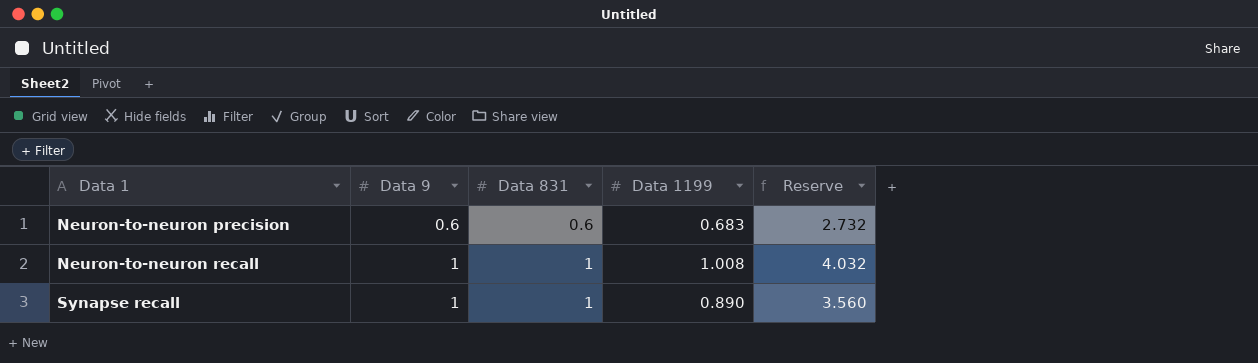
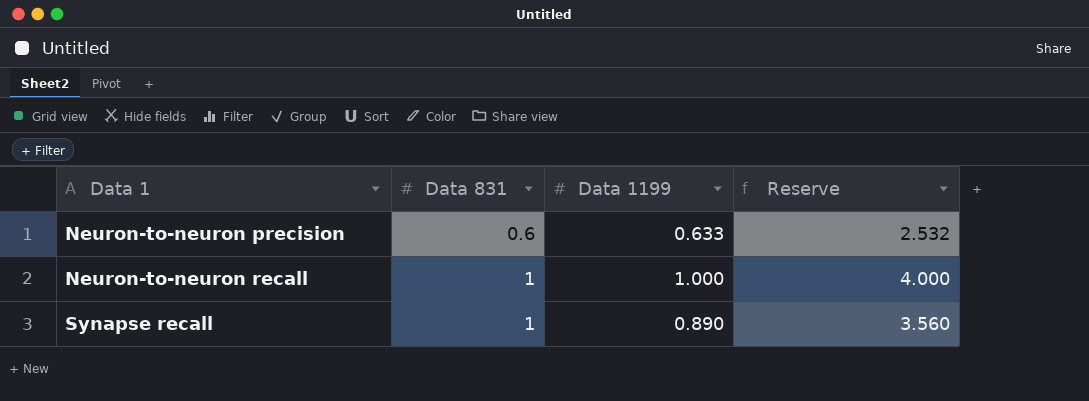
column Data 9 | position: 2 -> none
Neuron-to-neuron precision | Data 1199: 0.683 -> 0.633
Neuron-to-neuron precision | Reserve: 2.732 -> 2.532
Neuron-to-neuron recall | Data 1199: 1.008 -> 1.000
Neuron-to-neuron recall | Reserve: 4.032 -> 4.000

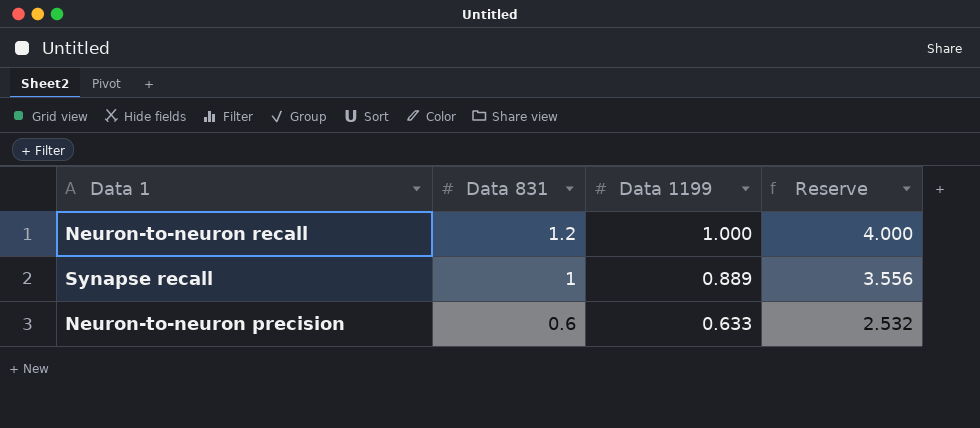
row order: Data 1 ascending -> Data 831 descending
Neuron-to-neuron recall | Data 831: 1 -> 1.2
Synapse recall | Data 1199: 0.890 -> 0.889
Synapse recall | Reserve: 3.560 -> 3.556

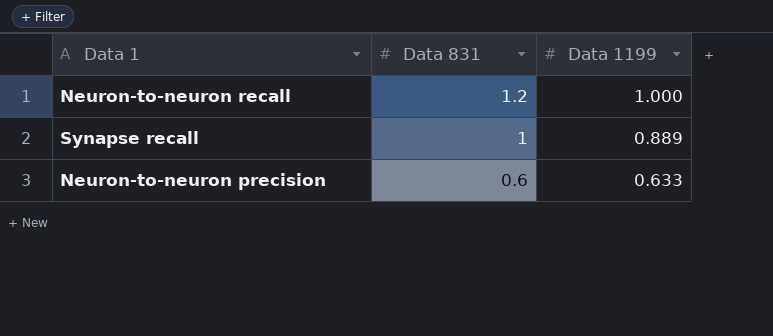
column Reserve | formula: [Data 1199] * 4 -> none

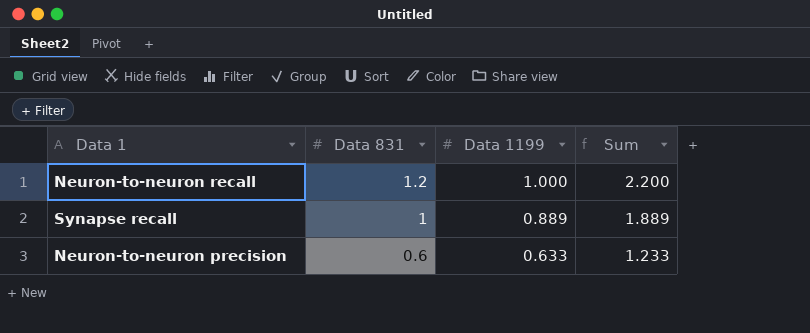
column Sum | formula: none -> [Data 831] + [Data 1199]

